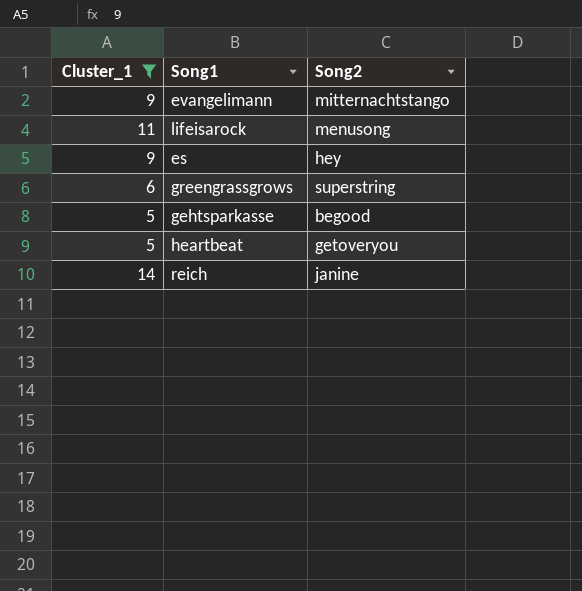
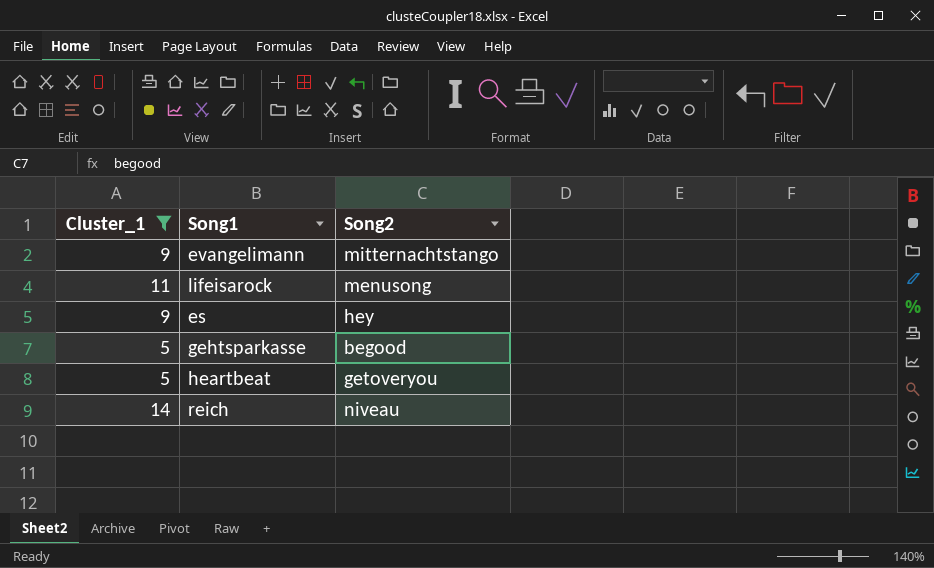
row greengrassgrows: 6 | superstring -> none
reich | Song2: janine -> niveau

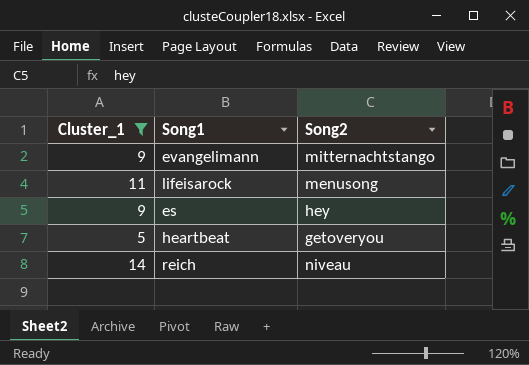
row gehtsparkasse: 5 | begood -> none

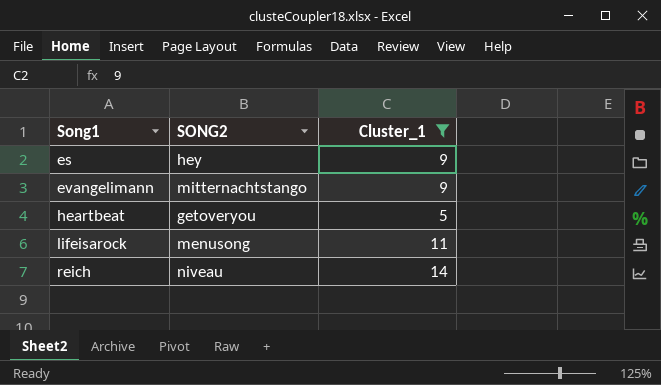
row order: none -> Song1 ascending
column name: Song2 -> SONG2
column Cluster_1 | position: 1 -> 3

